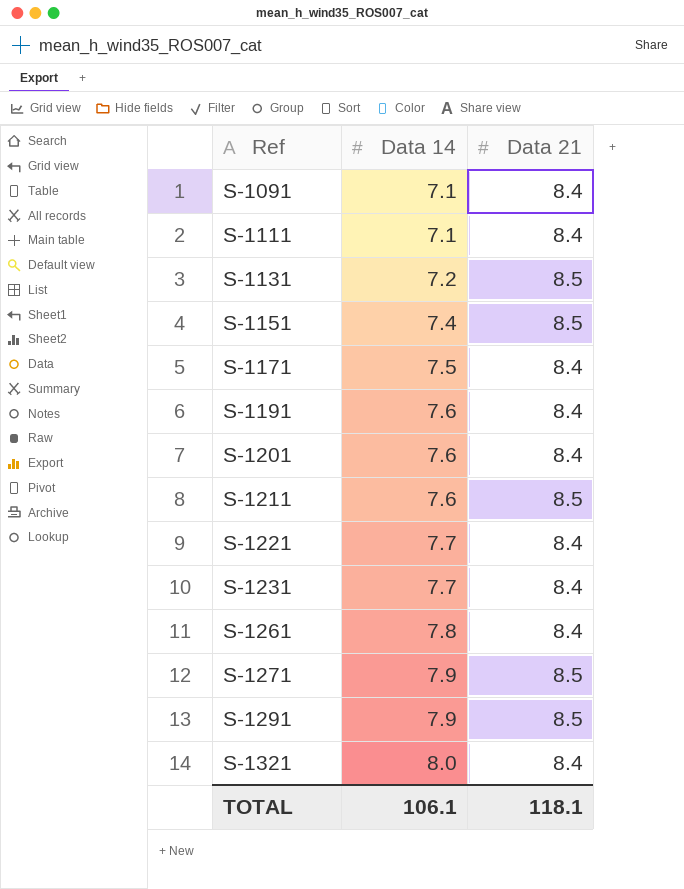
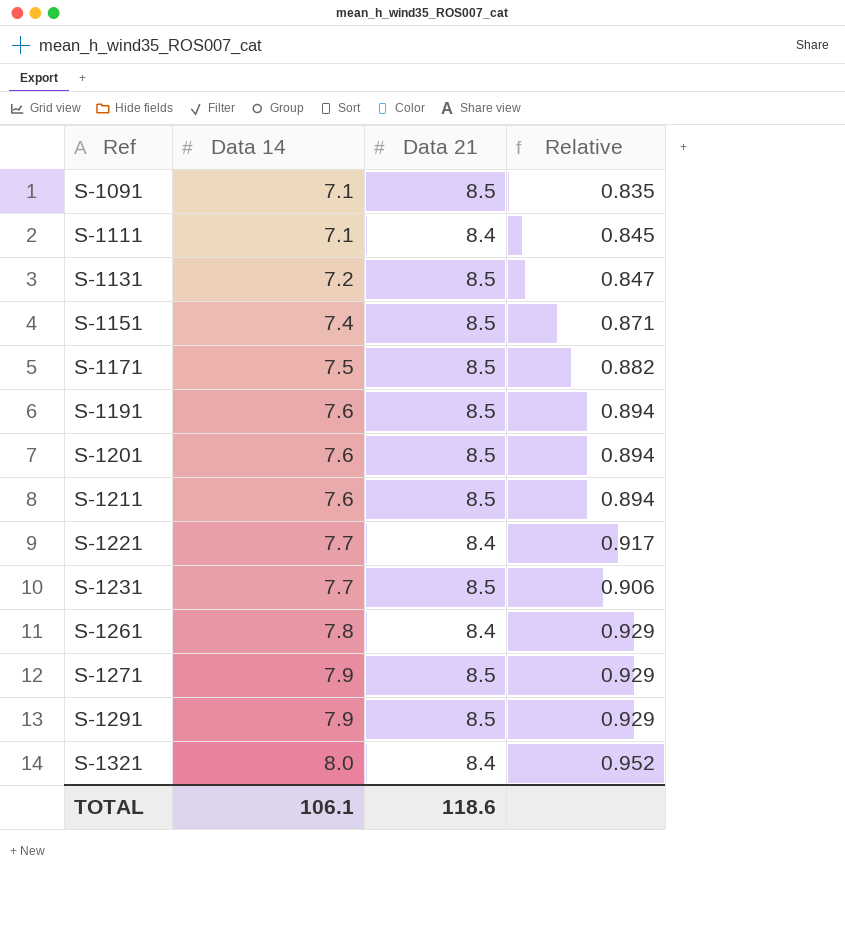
column Relative | formula: none -> [Data 14] / [Data 21]
S-1091 | Data 21: 8.4 -> 8.5
S-1171 | Data 21: 8.4 -> 8.5
S-1191 | Data 21: 8.4 -> 8.5
S-1201 | Data 21: 8.4 -> 8.5
S-1231 | Data 21: 8.4 -> 8.5
TOTAL | Data 21: 118.1 -> 118.6

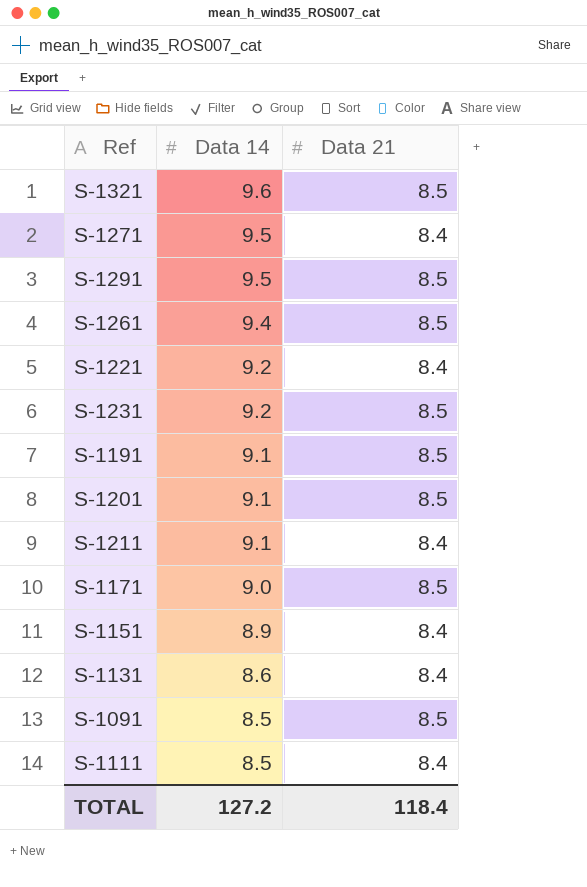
row order: Ref ascending -> Data 14 descending
column Relative | formula: [Data 14] / [Data 21] -> none
S-1321 | Data 14: 8.0 -> 9.6
S-1321 | Data 21: 8.4 -> 8.5
S-1271 | Data 14: 7.9 -> 9.5
S-1271 | Data 21: 8.5 -> 8.4
S-1291 | Data 14: 7.9 -> 9.5
S-1261 | Data 14: 7.8 -> 9.4
S-1261 | Data 21: 8.4 -> 8.5
S-1221 | Data 14: 7.7 -> 9.2
S-1231 | Data 14: 7.7 -> 9.2
S-1191 | Data 14: 7.6 -> 9.1
S-1201 | Data 14: 7.6 -> 9.1
S-1211 | Data 14: 7.6 -> 9.1
S-1211 | Data 21: 8.5 -> 8.4
S-1171 | Data 14: 7.5 -> 9.0
S-1151 | Data 14: 7.4 -> 8.9
S-1151 | Data 21: 8.5 -> 8.4
S-1131 | Data 14: 7.2 -> 8.6
S-1131 | Data 21: 8.5 -> 8.4
S-1091 | Data 14: 7.1 -> 8.5
S-1111 | Data 14: 7.1 -> 8.5
TOTAL | Data 14: 106.1 -> 127.2
TOTAL | Data 21: 118.6 -> 118.4

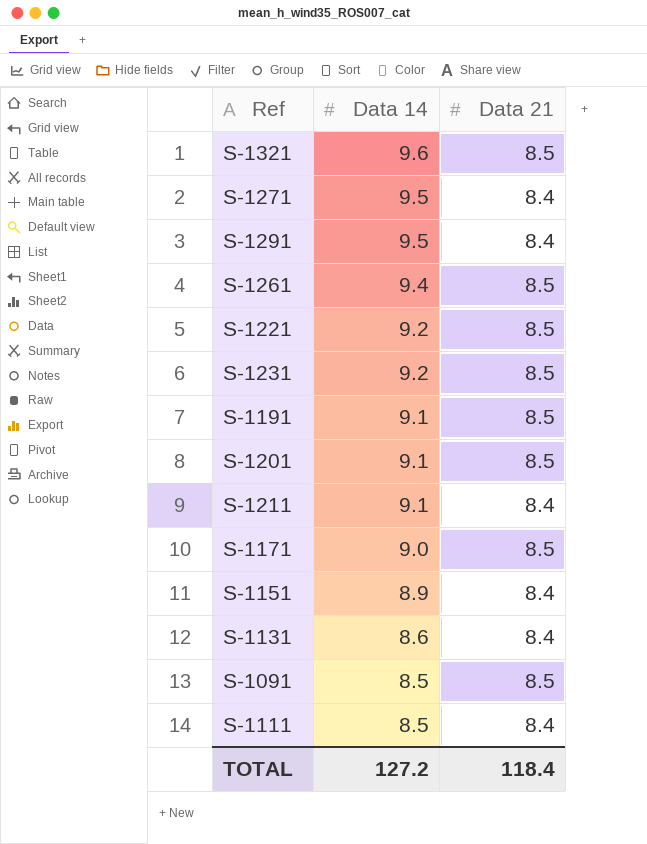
S-1291 | Data 21: 8.5 -> 8.4
S-1221 | Data 21: 8.4 -> 8.5

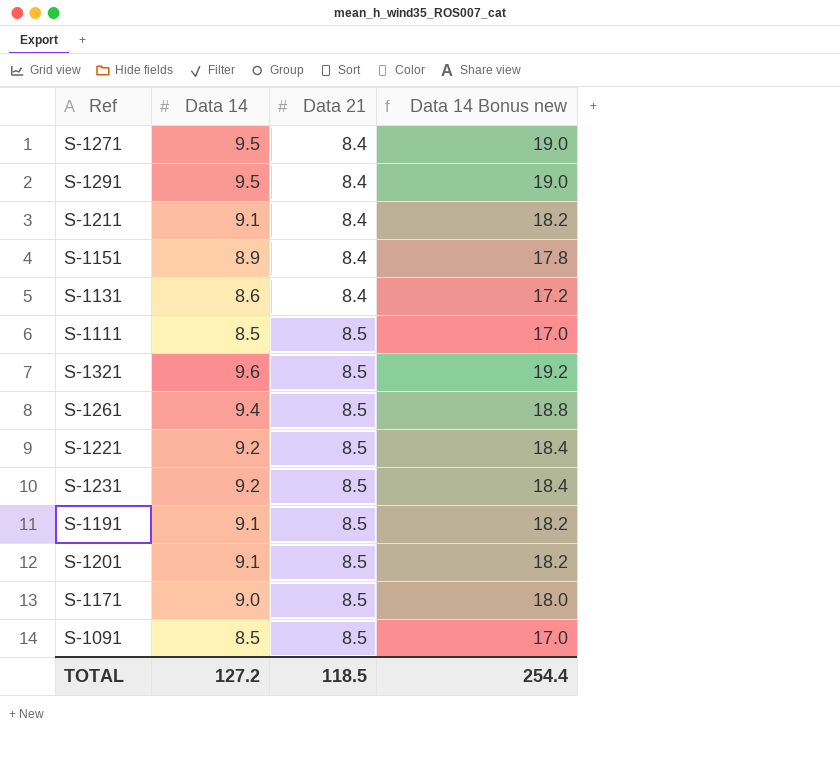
row order: Data 14 descending -> Data 21 ascending
column Data 14 Bonus new | formula: none -> [Data 14] * 2
S-1111 | Data 21: 8.4 -> 8.5
TOTAL | Data 21: 118.4 -> 118.5

